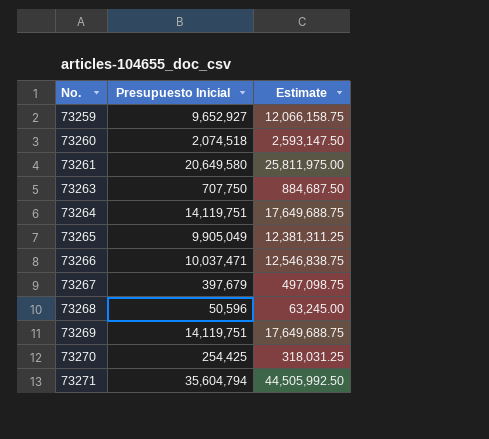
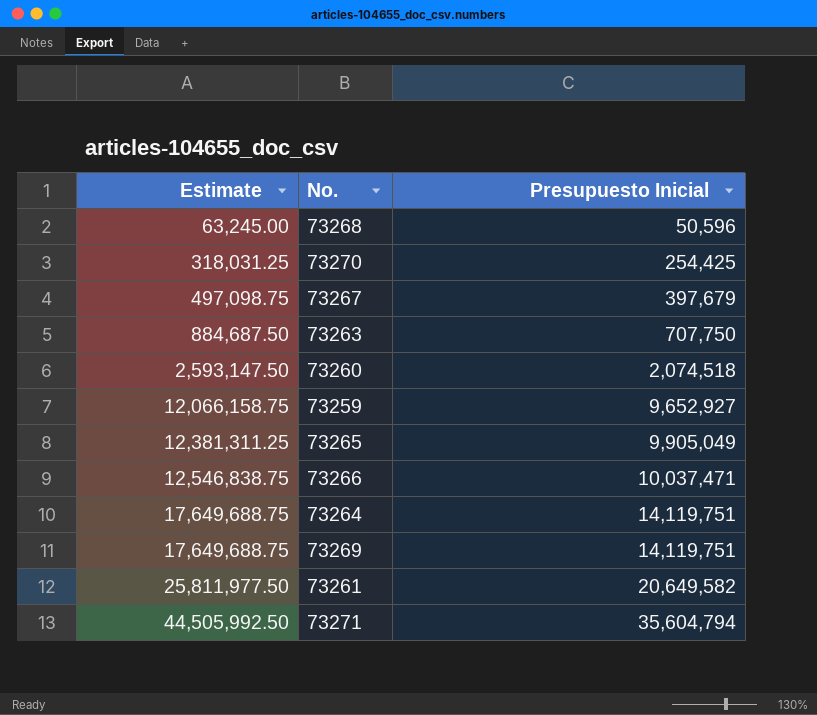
row order: No. ascending -> Estimate ascending
column Estimate | position: 3 -> 1
73261 | Estimate: 25,811,975.00 -> 25,811,977.50
73261 | Presupuesto Inicial: 20,649,580 -> 20,649,582

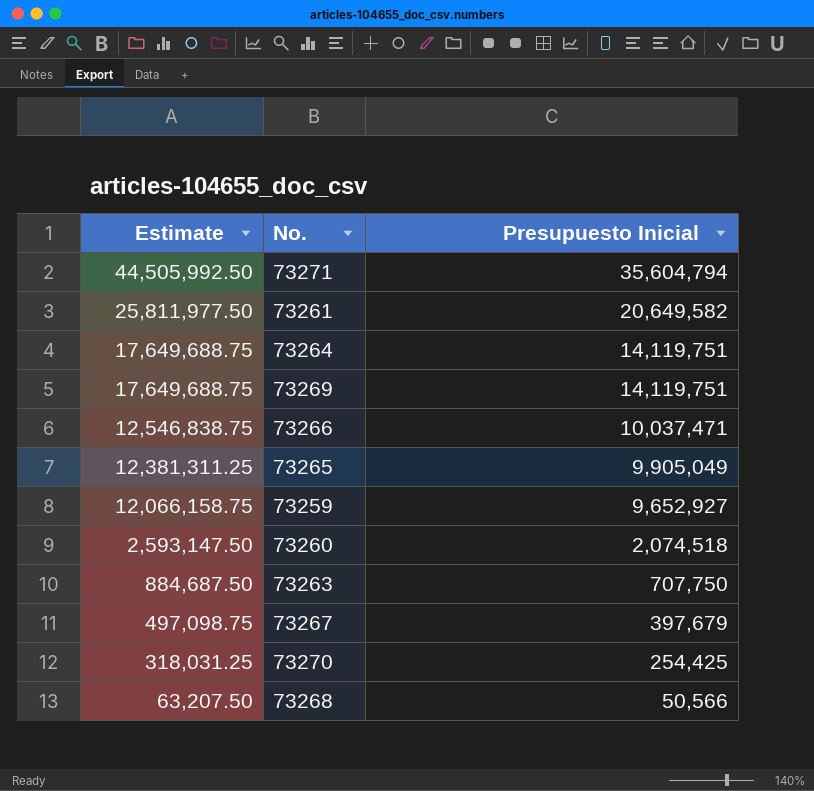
row order: Estimate ascending -> Estimate descending
73268 | Estimate: 63,245.00 -> 63,207.50
73268 | Presupuesto Inicial: 50,596 -> 50,566

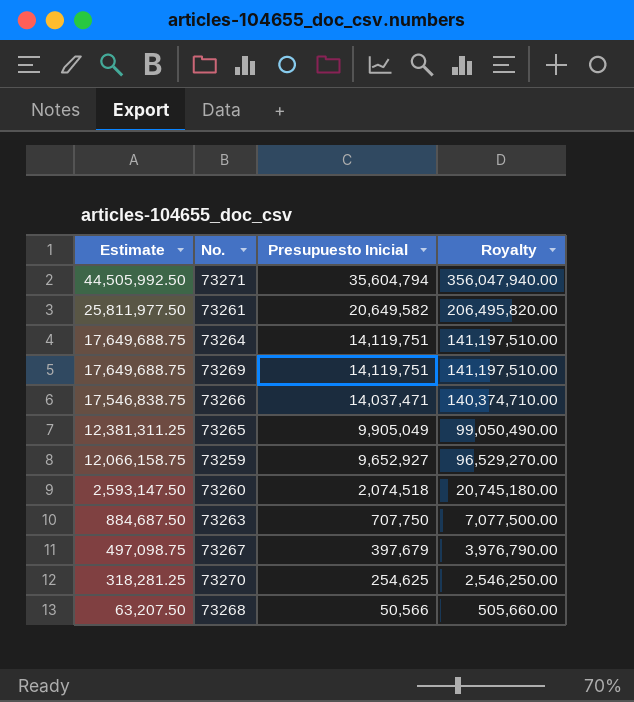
column Royalty | formula: none -> [Presupuesto Inicial] * 10
73266 | Estimate: 12,546,838.75 -> 17,546,838.75
73266 | Presupuesto Inicial: 10,037,471 -> 14,037,471
73270 | Estimate: 318,031.25 -> 318,281.25
73270 | Presupuesto Inicial: 254,425 -> 254,625

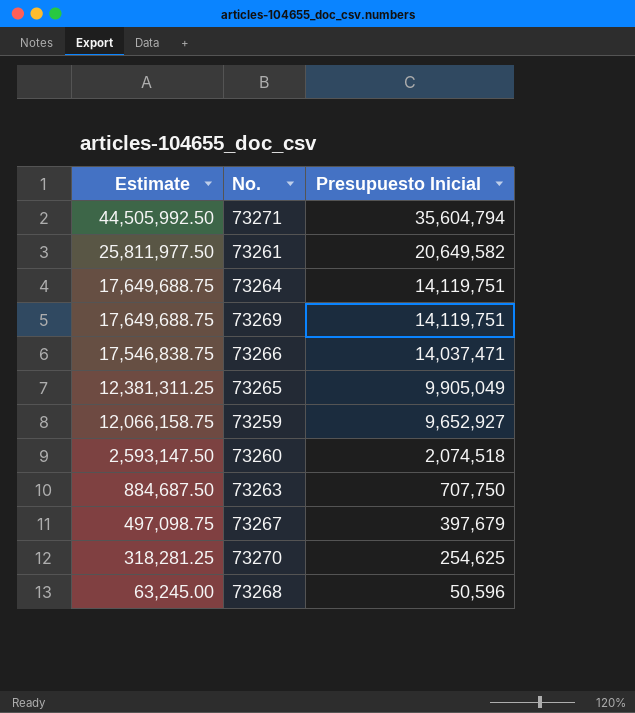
column Royalty | formula: [Presupuesto Inicial] * 10 -> none
73268 | Estimate: 63,207.50 -> 63,245.00
73268 | Presupuesto Inicial: 50,566 -> 50,596

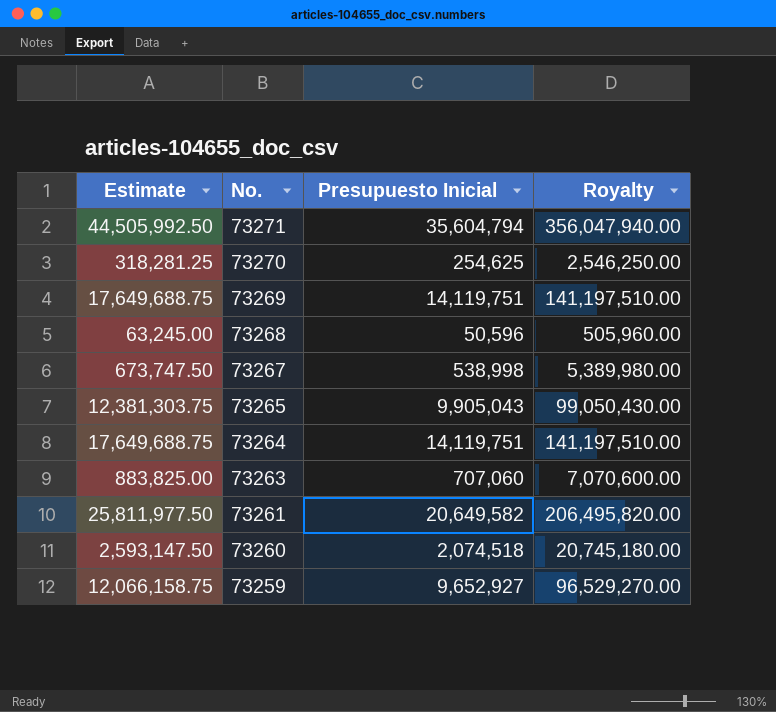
row order: Estimate descending -> No. descending
column Royalty | formula: none -> [Presupuesto Inicial] * 10
row 73266: 17,546,838.75 | 14,037,471 -> none
73267 | Estimate: 497,098.75 -> 673,747.50
73267 | Presupuesto Inicial: 397,679 -> 538,998
73265 | Estimate: 12,381,311.25 -> 12,381,303.75
73265 | Presupuesto Inicial: 9,905,049 -> 9,905,043
73263 | Estimate: 884,687.50 -> 883,825.00
73263 | Presupuesto Inicial: 707,750 -> 707,060

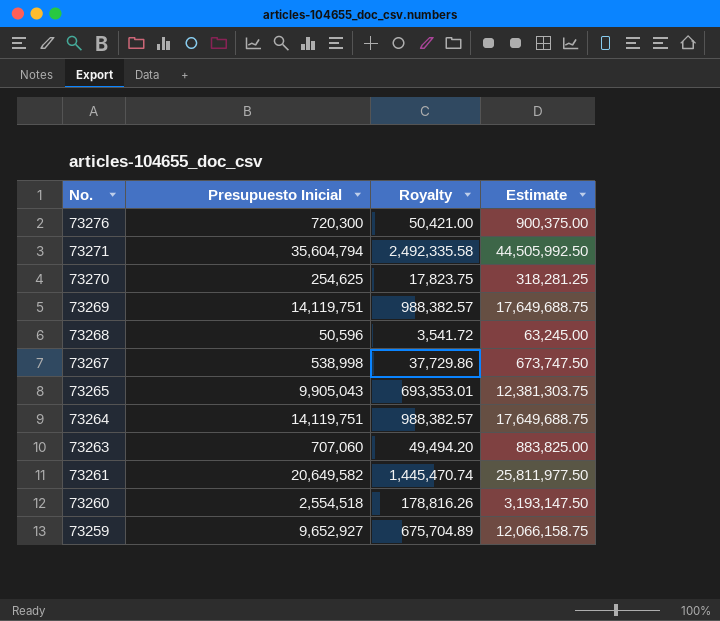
column Royalty | formula: [Presupuesto Inicial] * 10 -> [Presupuesto Inicial] * 0.07
column Estimate | position: 1 -> 4
row 73276: none -> 720,300 | 50,421.00 | 900,375.00
73260 | Presupuesto Inicial: 2,074,518 -> 2,554,518
73260 | Estimate: 2,593,147.50 -> 3,193,147.50

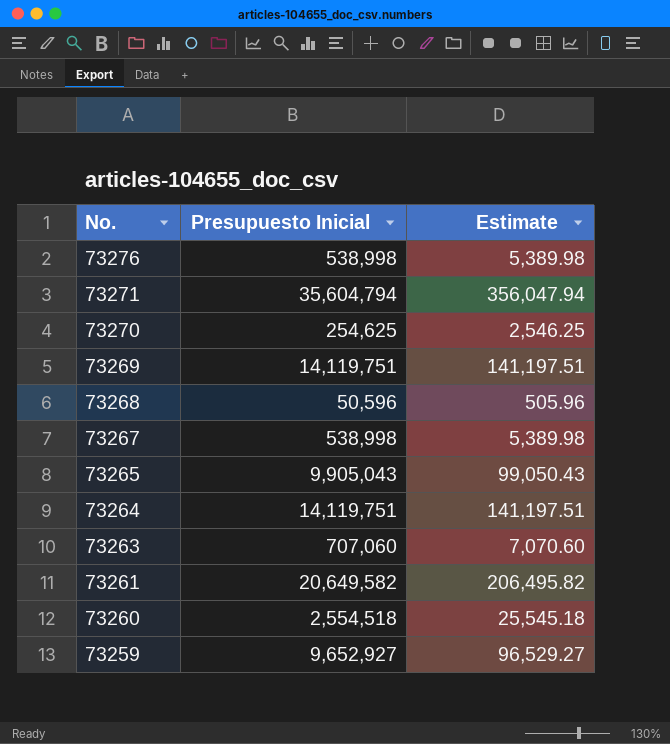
column Royalty | formula: [Presupuesto Inicial] * 0.07 -> none
column Estimate | formula: [Presupuesto Inicial] * 1.25 -> [Presupuesto Inicial] * 0.01
73276 | Presupuesto Inicial: 720,300 -> 538,998

